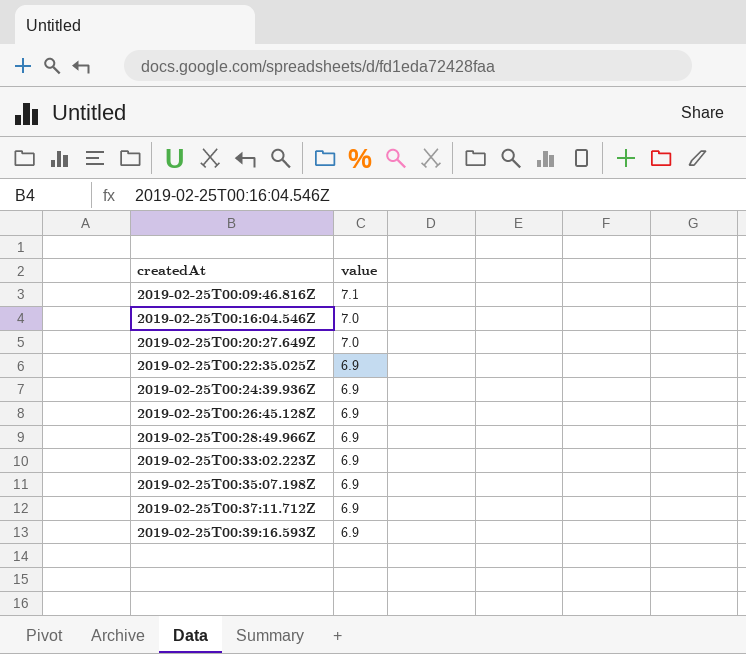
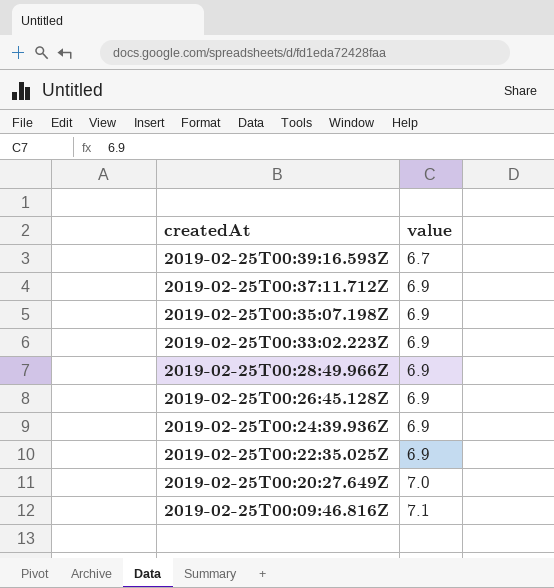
row order: createdAt ascending -> createdAt descending
row 2019-02-25T00:16:04.546Z: 7.0 -> none
2019-02-25T00:39:16.593Z | value: 6.9 -> 6.7

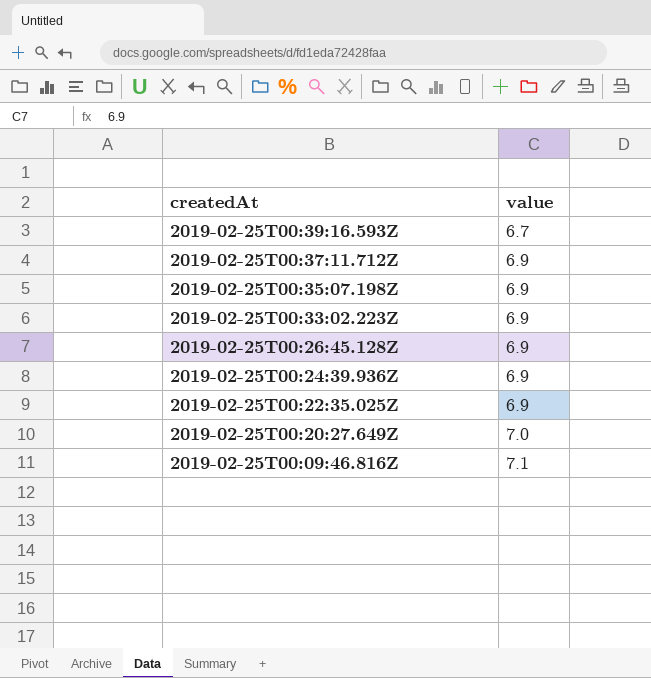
row 2019-02-25T00:28:49.966Z: 6.9 -> none

